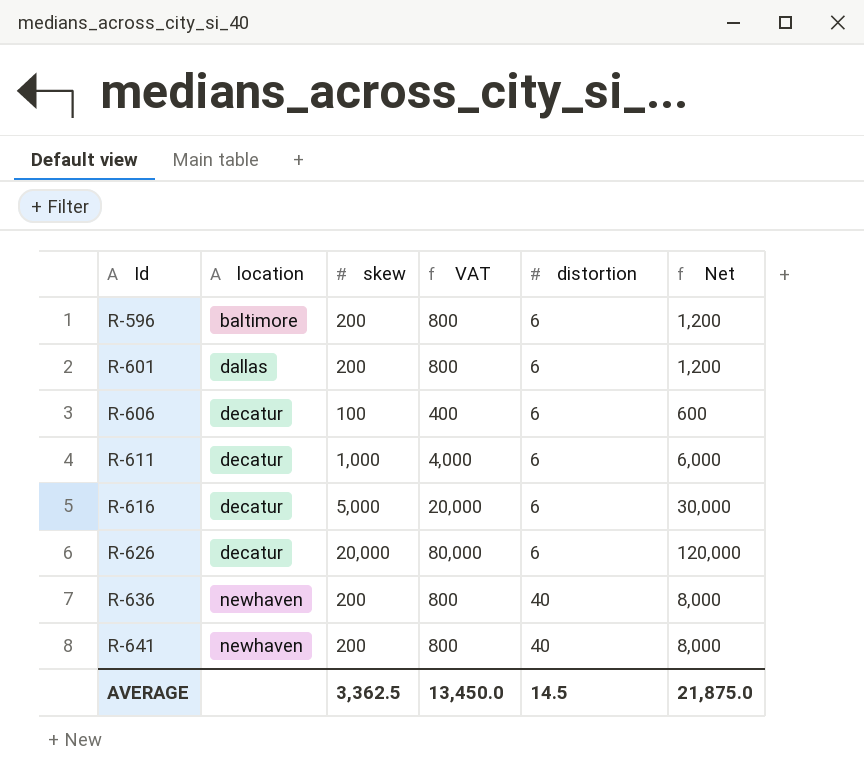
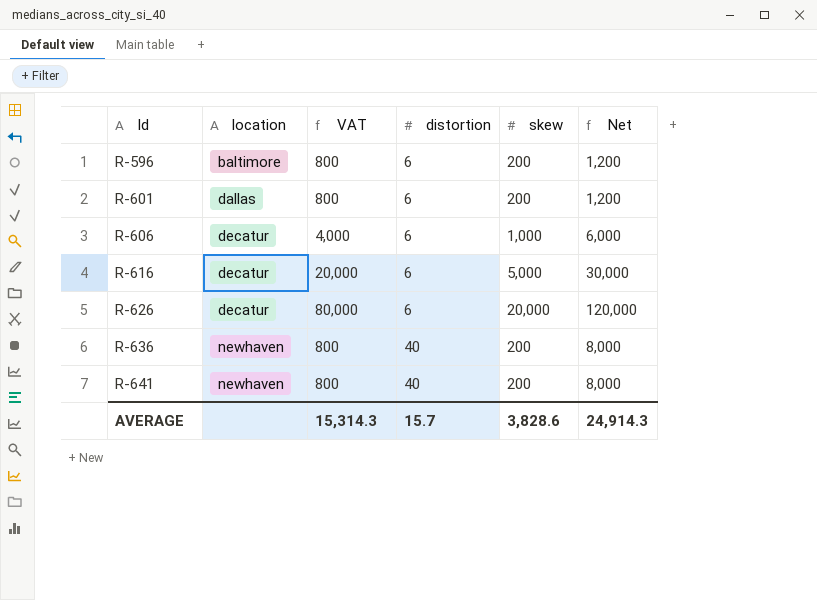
column skew | position: 3 -> 5
row R-611: decatur | 1,000 | 4,000 | 6 | 6,000 -> none
R-606 | VAT: 400 -> 4,000
R-606 | skew: 100 -> 1,000
R-606 | Net: 600 -> 6,000
AVERAGE | VAT: 13,450.0 -> 15,314.3
AVERAGE | distortion: 14.5 -> 15.7
AVERAGE | skew: 3,362.5 -> 3,828.6
AVERAGE | Net: 21,875.0 -> 24,914.3

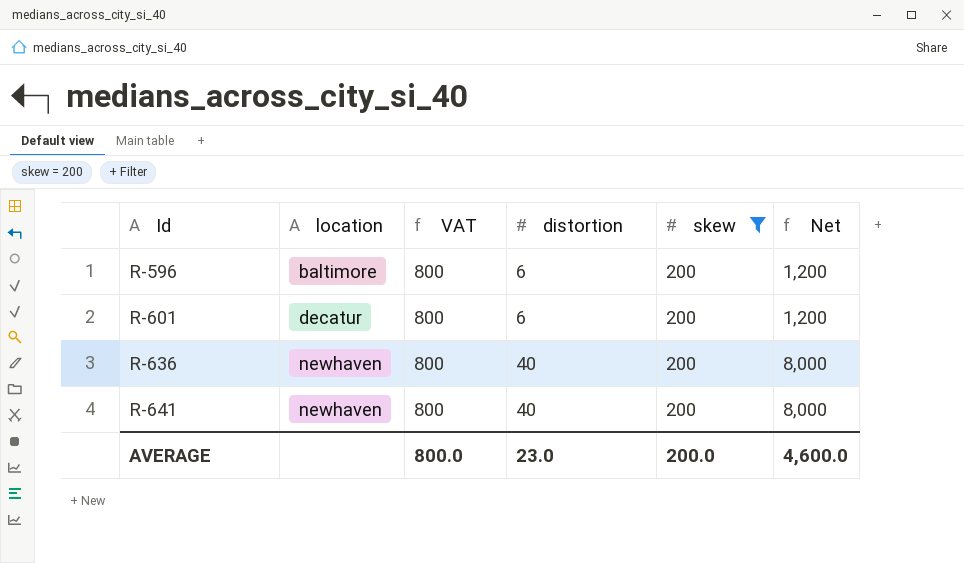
filter: none -> skew = 200
R-601 | location: dallas -> decatur
AVERAGE | VAT: 15,314.3 -> 800.0
AVERAGE | distortion: 15.7 -> 23.0
AVERAGE | skew: 3,828.6 -> 200.0
AVERAGE | Net: 24,914.3 -> 4,600.0

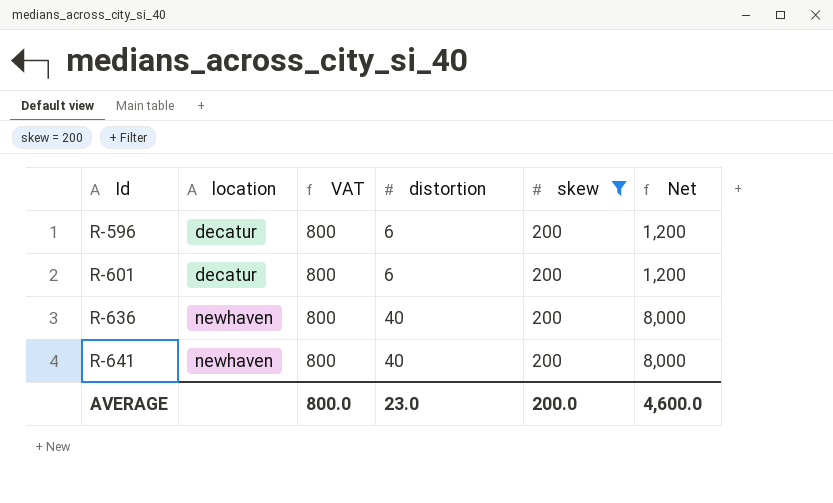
R-596 | location: baltimore -> decatur

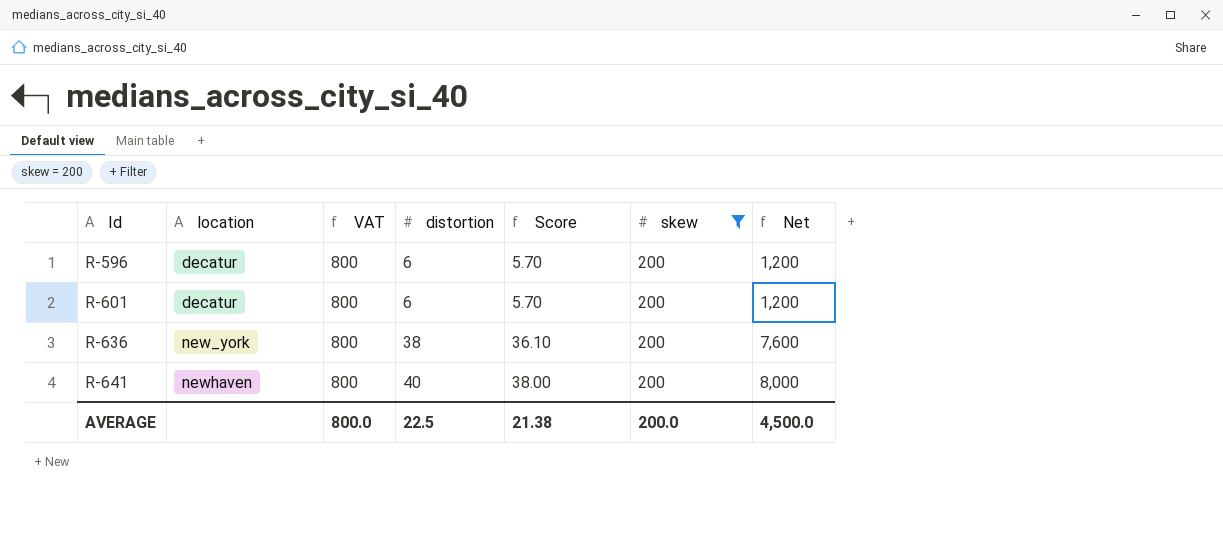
column Score | formula: none -> [distortion] * 0.95
R-636 | location: newhaven -> new_york
R-636 | distortion: 40 -> 38
R-636 | Net: 8,000 -> 7,600
AVERAGE | distortion: 23.0 -> 22.5
AVERAGE | Net: 4,600.0 -> 4,500.0

